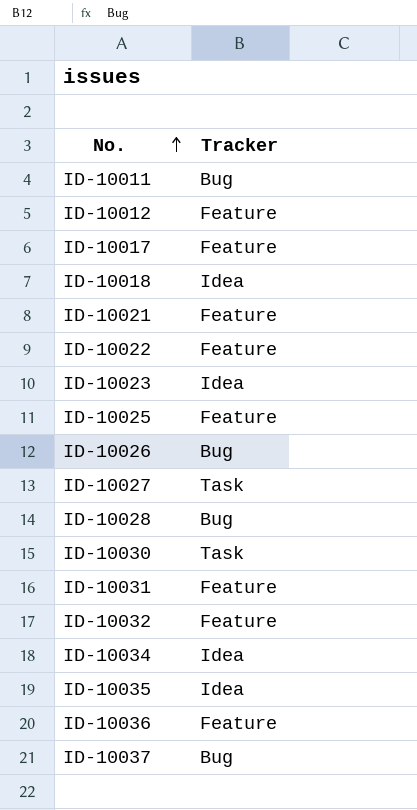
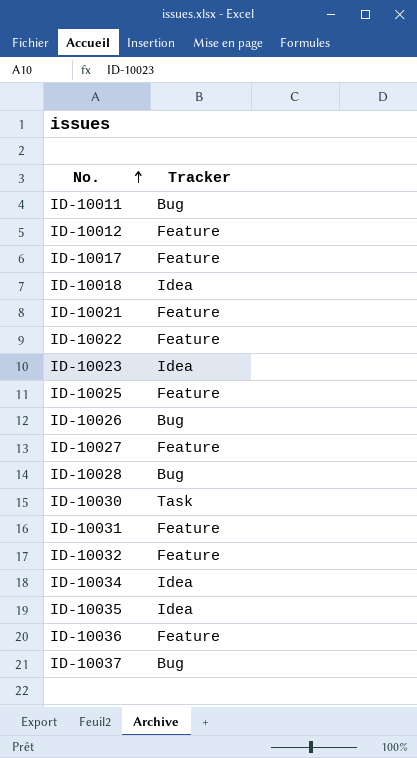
ID-10027 | Tracker: Task -> Feature

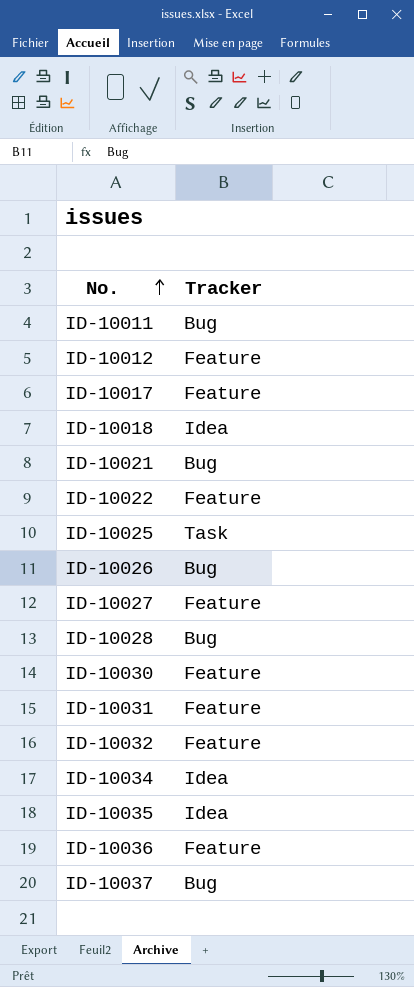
row ID-10023: Idea -> none
ID-10021 | Tracker: Feature -> Bug
ID-10025 | Tracker: Feature -> Task
ID-10030 | Tracker: Task -> Feature

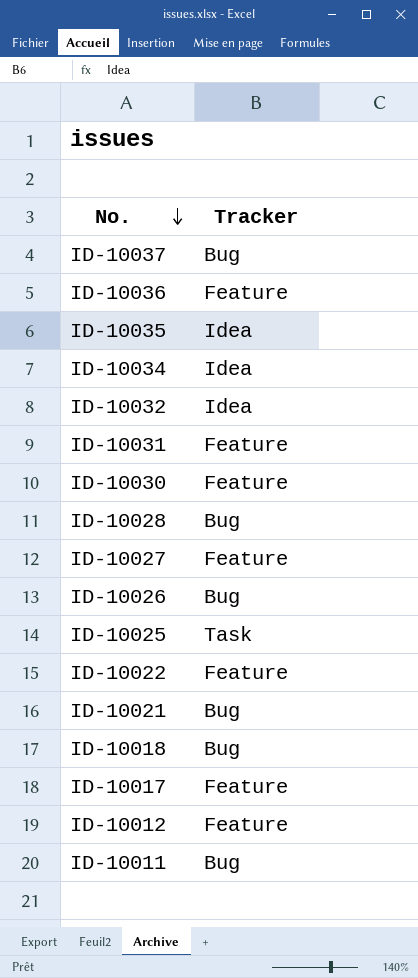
row order: No. ascending -> No. descending
ID-10032 | Tracker: Feature -> Idea
ID-10018 | Tracker: Idea -> Bug

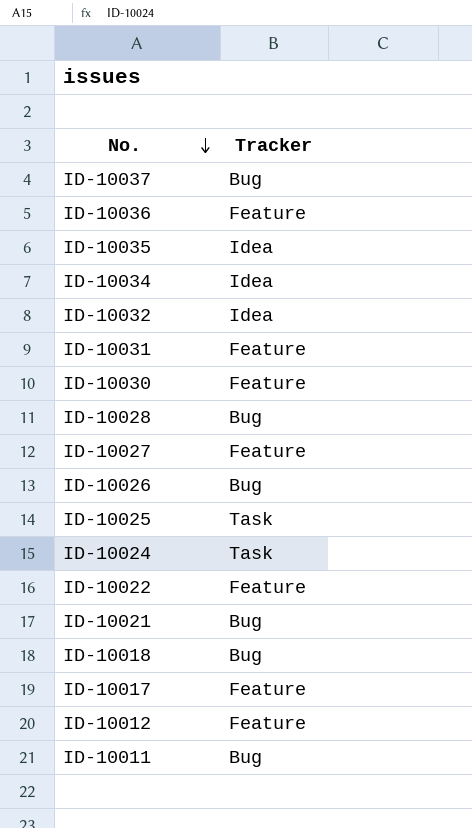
row ID-10024: none -> Task

